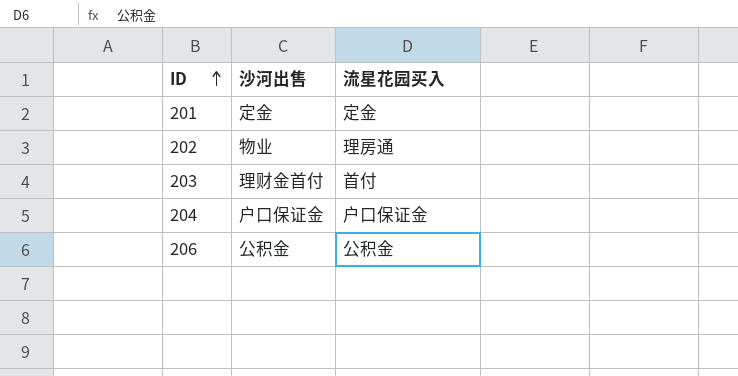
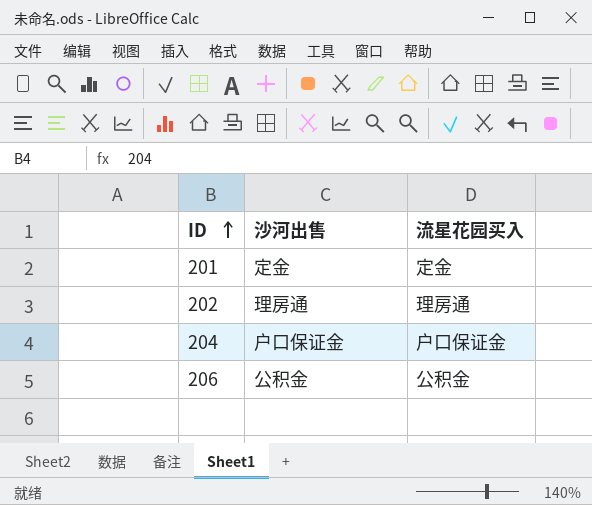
row 203: 理财金首付 | 首付 -> none
202 | 沙河出售: 物业 -> 理房通

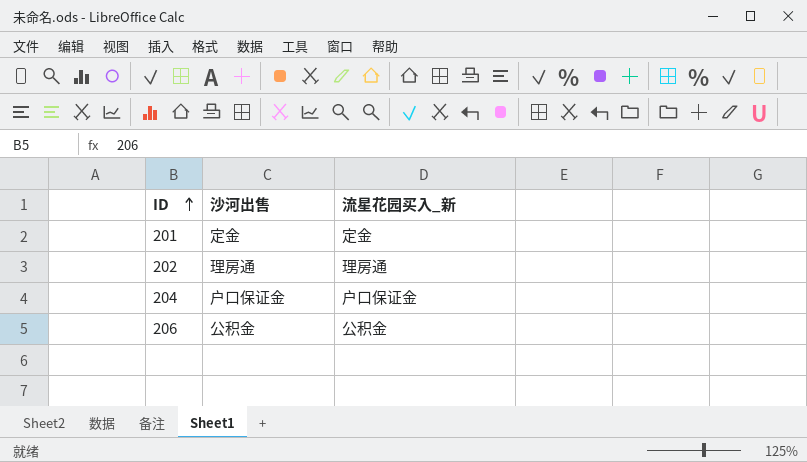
column name: 流星花园买入 -> 流星花园买入_新

